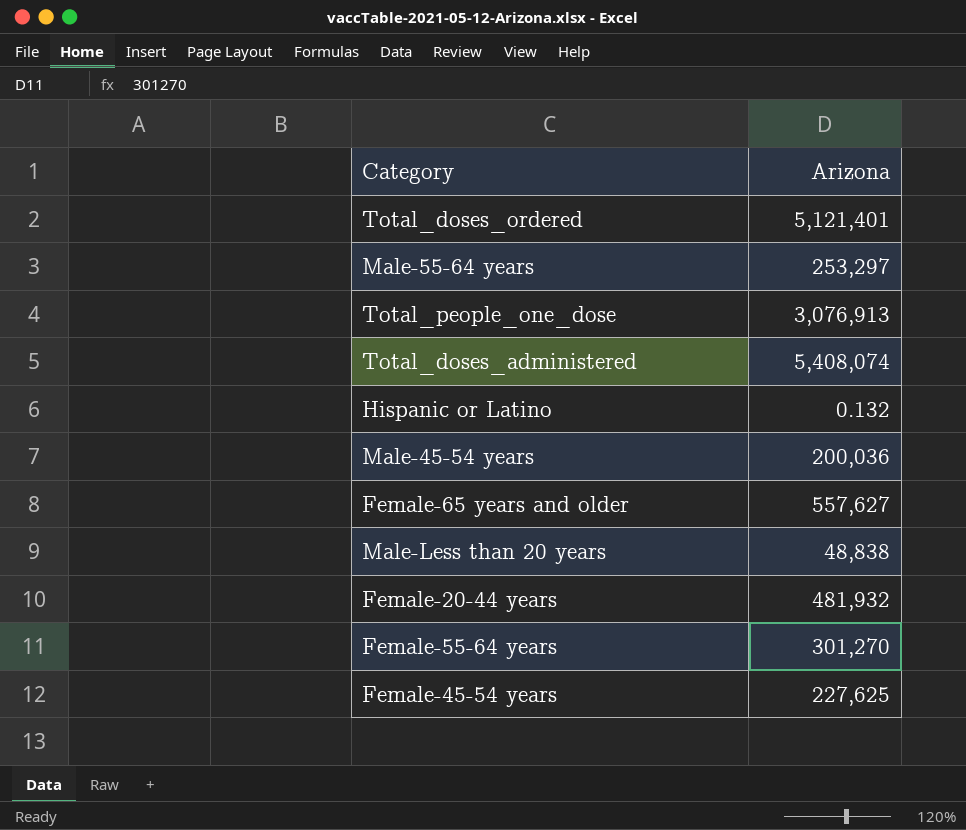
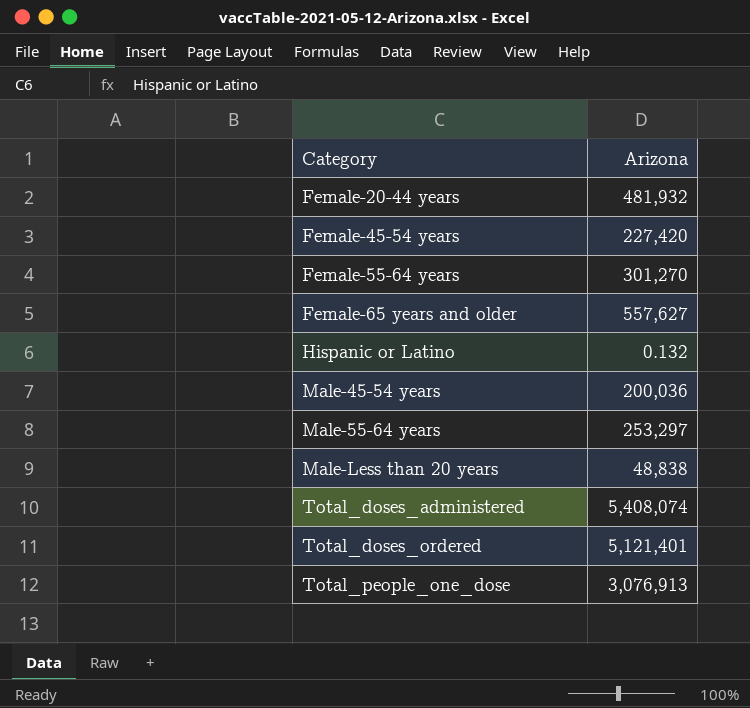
row order: none -> Category ascending
Female-45-54 years | Arizona: 227,625 -> 227,420

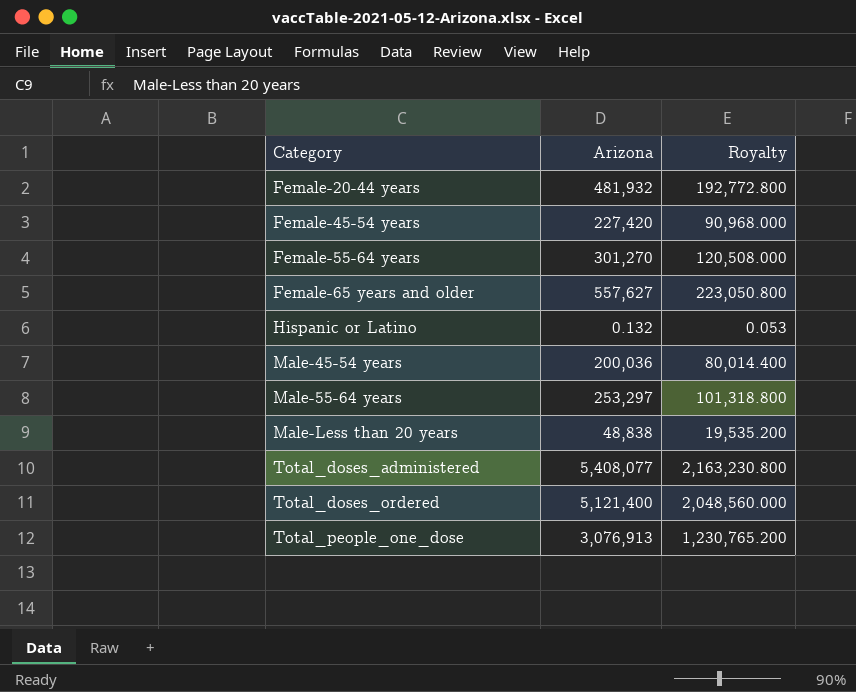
column Royalty | formula: none -> [Arizona] * 0.4
Total_doses_administered | Arizona: 5,408,074 -> 5,408,077
Total_doses_ordered | Arizona: 5,121,401 -> 5,121,400

